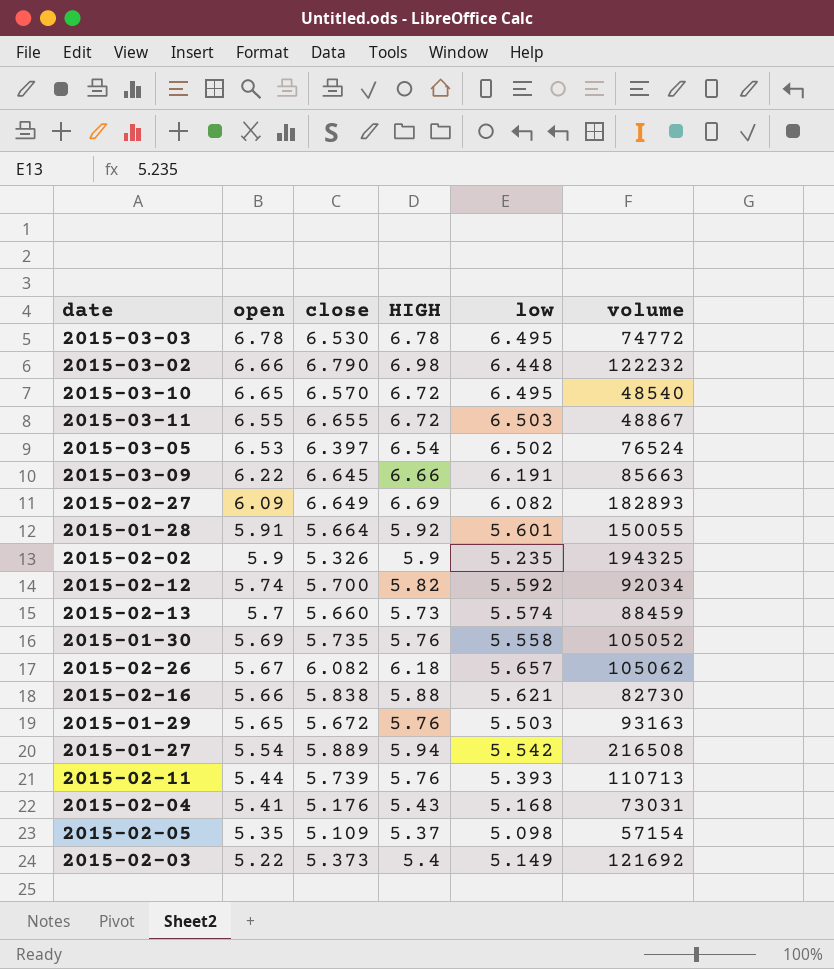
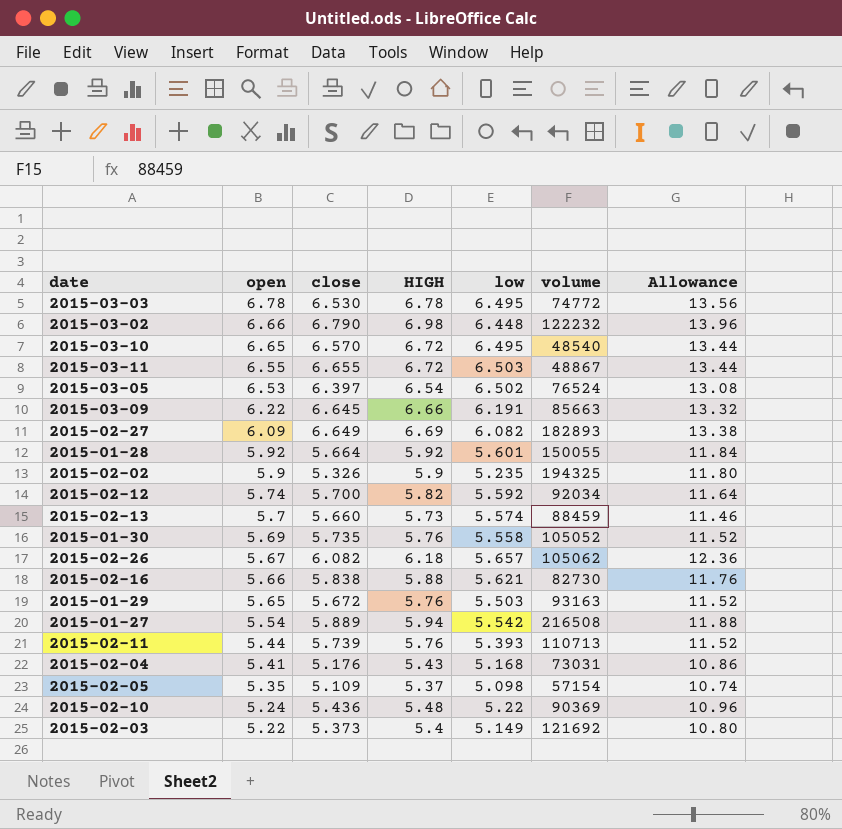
column Allowance | formula: none -> [HIGH] * 2
2015-01-28 | open: 5.91 -> 5.92
row 2015-02-10: none -> 5.24 | 5.436 | 5.48 | 5.22 | 90369 | 10.96

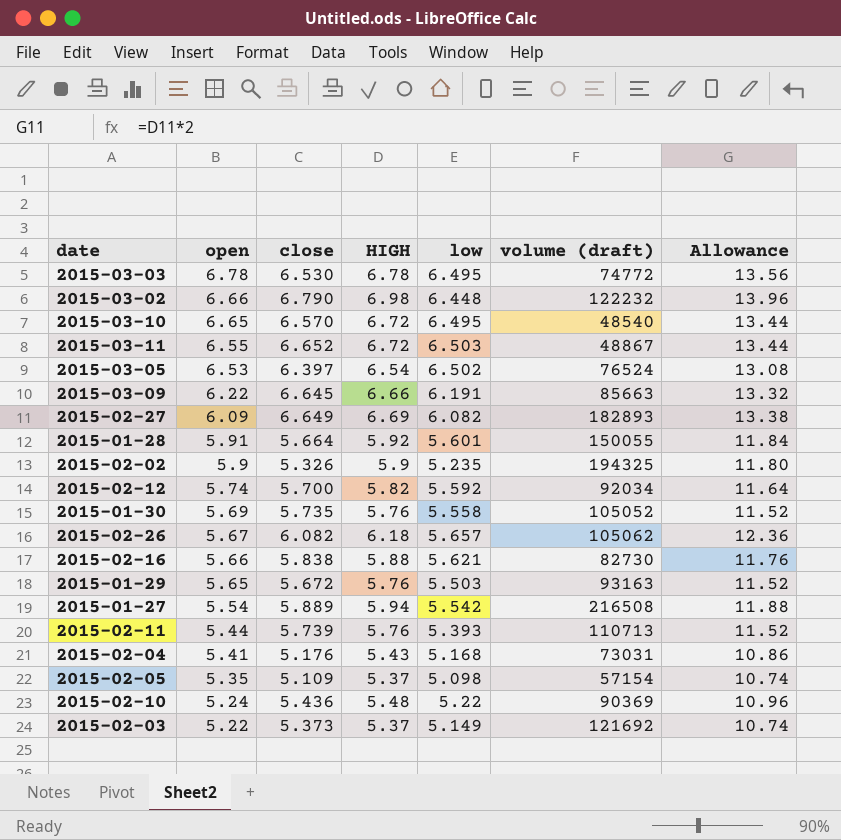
column name: volume -> volume (draft)
row 2015-02-13: 5.7 | 5.660 | 5.73 | 5.574 | 88459 | 11.46 -> none
2015-03-11 | close: 6.655 -> 6.652
2015-01-28 | open: 5.92 -> 5.91
2015-02-03 | HIGH: 5.4 -> 5.37
2015-02-03 | Allowance: 10.80 -> 10.74

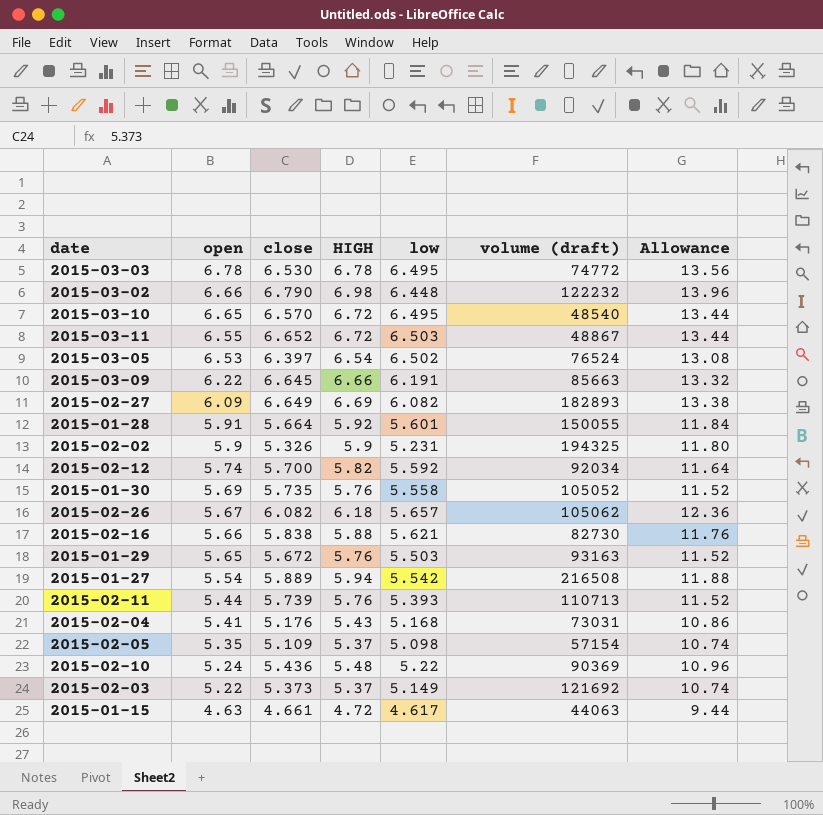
2015-02-02 | low: 5.235 -> 5.231
row 2015-01-15: none -> 4.63 | 4.661 | 4.72 | 4.617 | 44063 | 9.44

